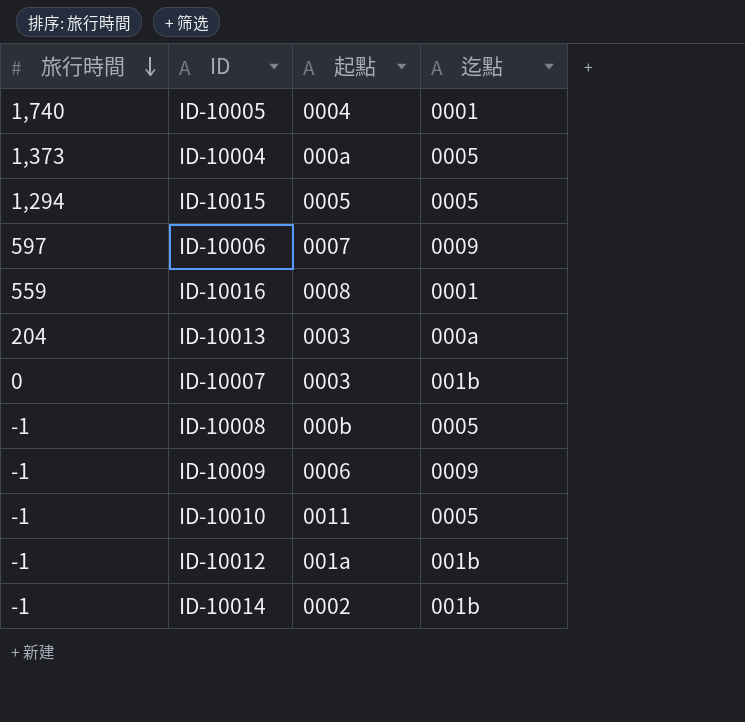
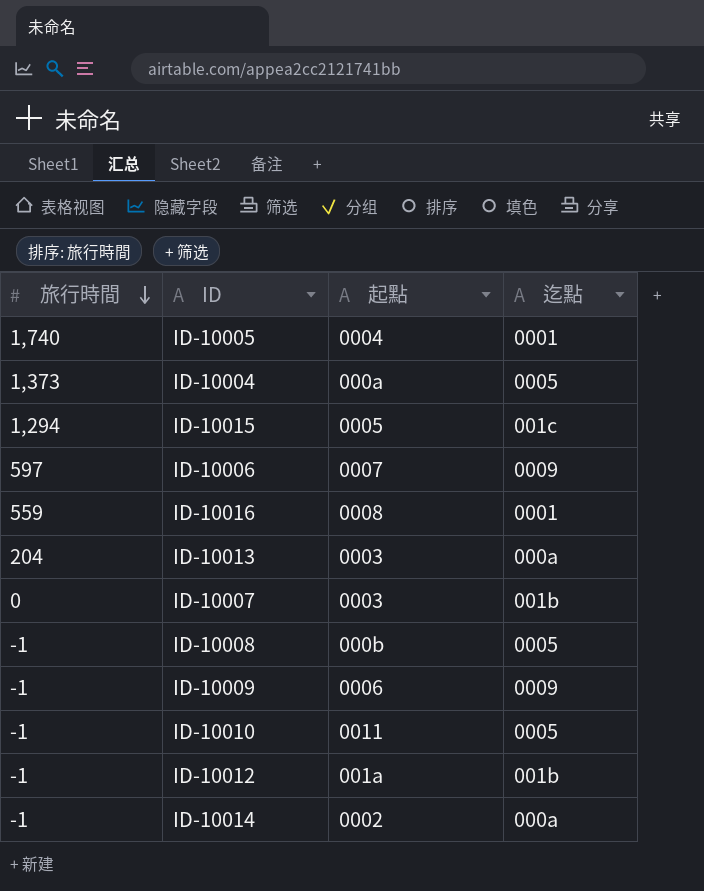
ID-10015 | 迄點: 0005 -> 001c
ID-10014 | 迄點: 001b -> 000a

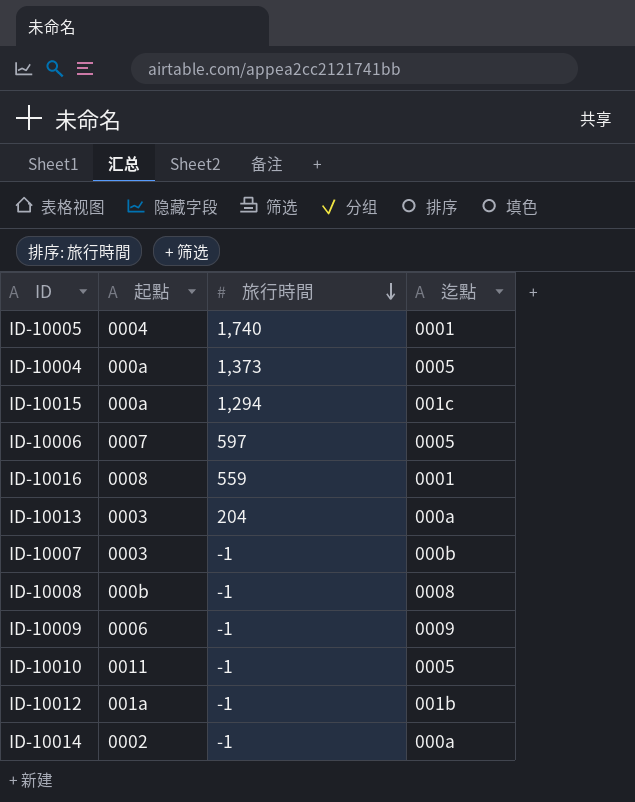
column 旅行時間 | position: 1 -> 3
ID-10015 | 起點: 0005 -> 000a
ID-10006 | 迄點: 0009 -> 0005
ID-10007 | 旅行時間: 0 -> -1
ID-10007 | 迄點: 001b -> 000b
ID-10008 | 迄點: 0005 -> 0008

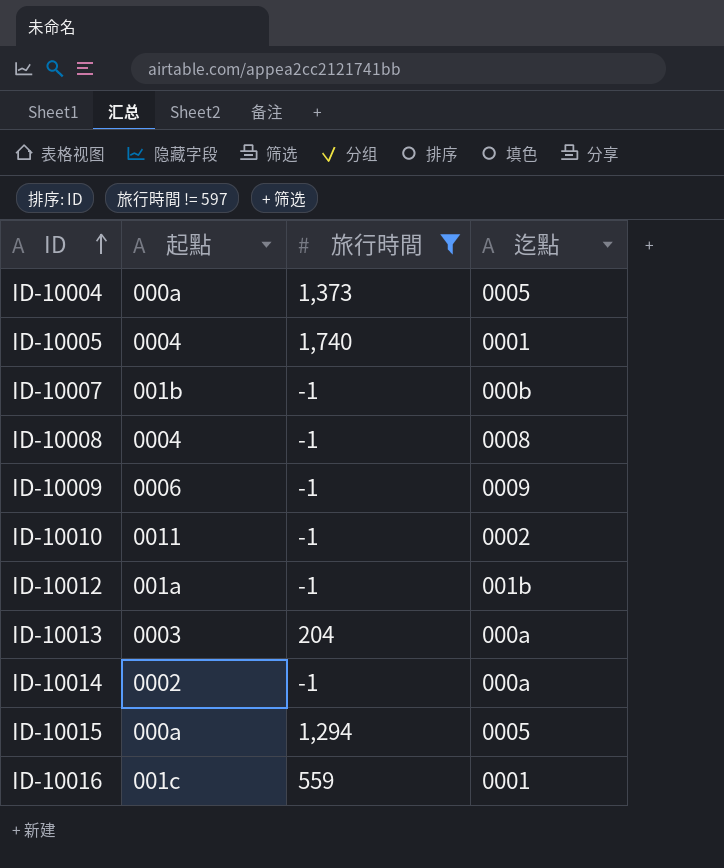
filter: none -> 旅行時間 != 597
row order: 旅行時間 descending -> ID ascending
ID-10007 | 起點: 0003 -> 001b
ID-10008 | 起點: 000b -> 0004
ID-10010 | 迄點: 0005 -> 0002
ID-10015 | 迄點: 001c -> 0005
ID-10016 | 起點: 0008 -> 001c

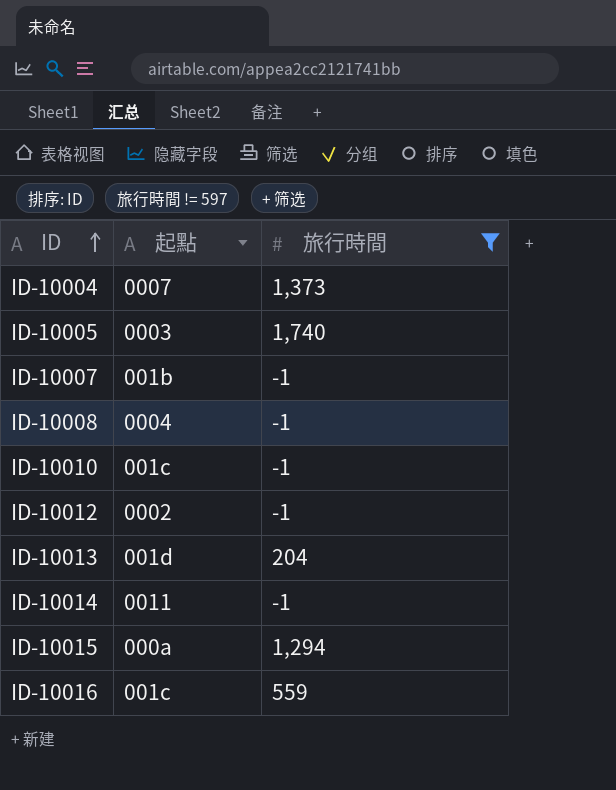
column 迄點 | position: 4 -> none
row ID-10009: 0006 | -1 | 0009 -> none
ID-10004 | 起點: 000a -> 0007
ID-10005 | 起點: 0004 -> 0003
ID-10010 | 起點: 0011 -> 001c
ID-10012 | 起點: 001a -> 0002
ID-10013 | 起點: 0003 -> 001d
ID-10014 | 起點: 0002 -> 0011

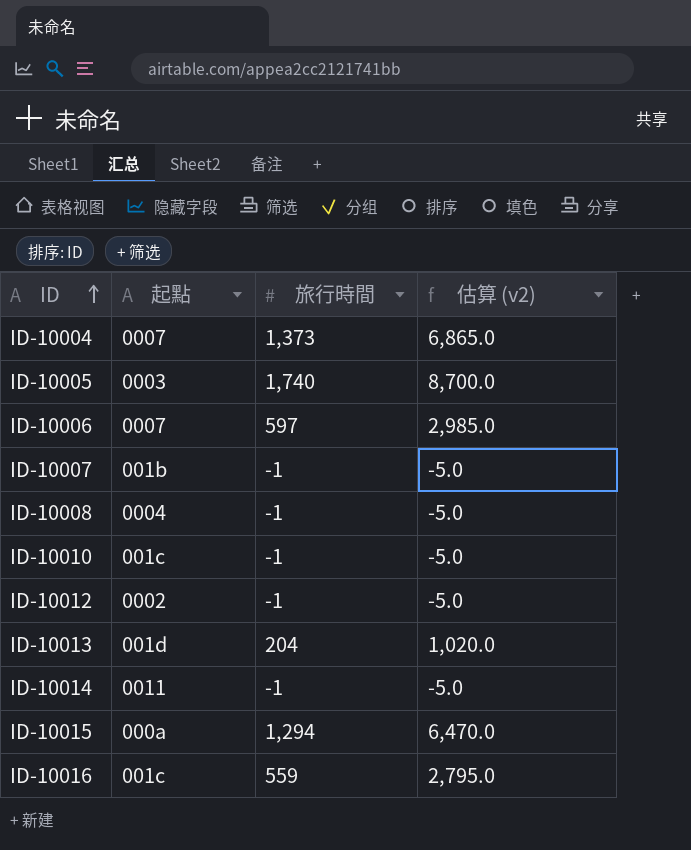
filter: 旅行時間 != 597 -> none
column 估算 (v2) | formula: none -> [旅行時間] * 5

